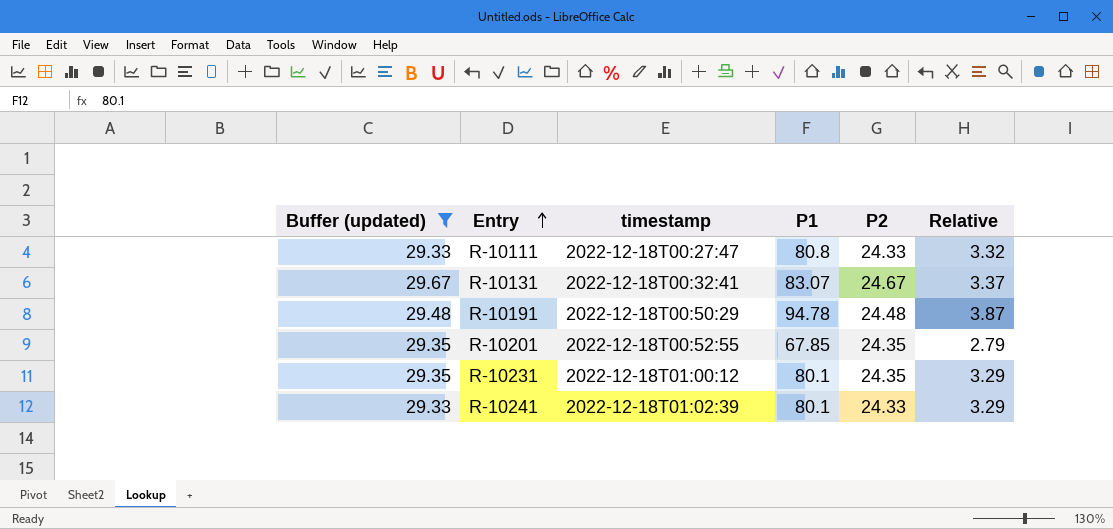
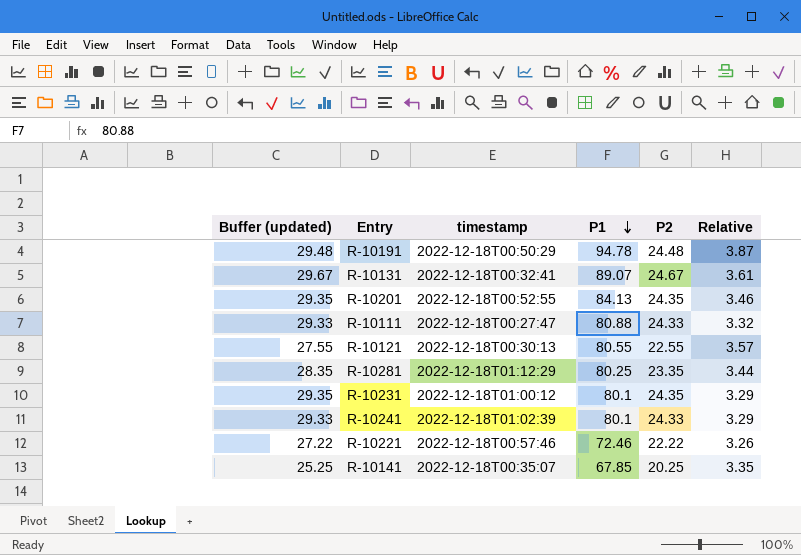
filter: Buffer (updated) >= 29.33 -> none
row order: Entry ascending -> P1 descending
R-10131 | P1: 83.07 -> 89.07
R-10131 | Relative: 3.37 -> 3.61
R-10201 | P1: 67.85 -> 84.13
R-10201 | Relative: 2.79 -> 3.46
R-10111 | P1: 80.8 -> 80.88

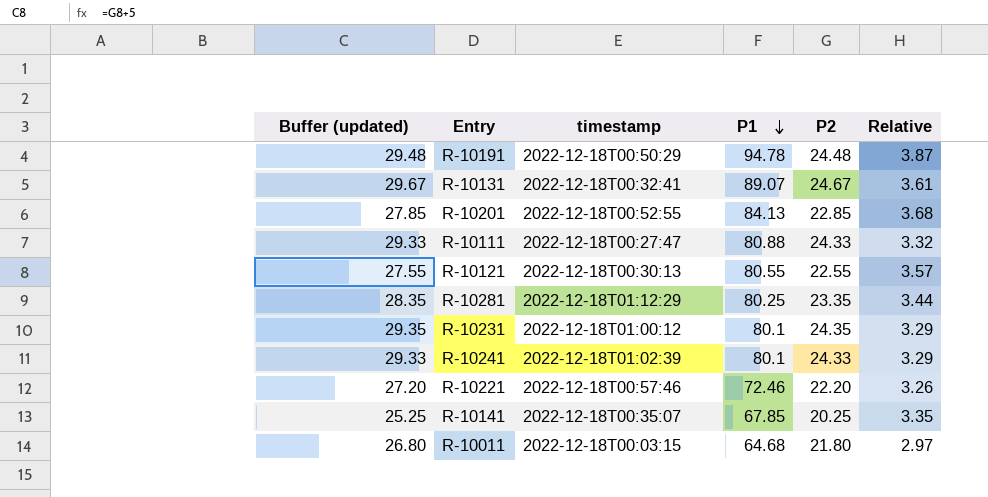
R-10201 | Buffer (updated): 29.35 -> 27.85
R-10201 | P2: 24.35 -> 22.85
R-10201 | Relative: 3.46 -> 3.68
R-10221 | Buffer (updated): 27.22 -> 27.20
R-10221 | P2: 22.22 -> 22.20
row R-10011: none -> 26.80 | 2022-12-18T00:03:15 | 64.68 | 21.80 | 2.97

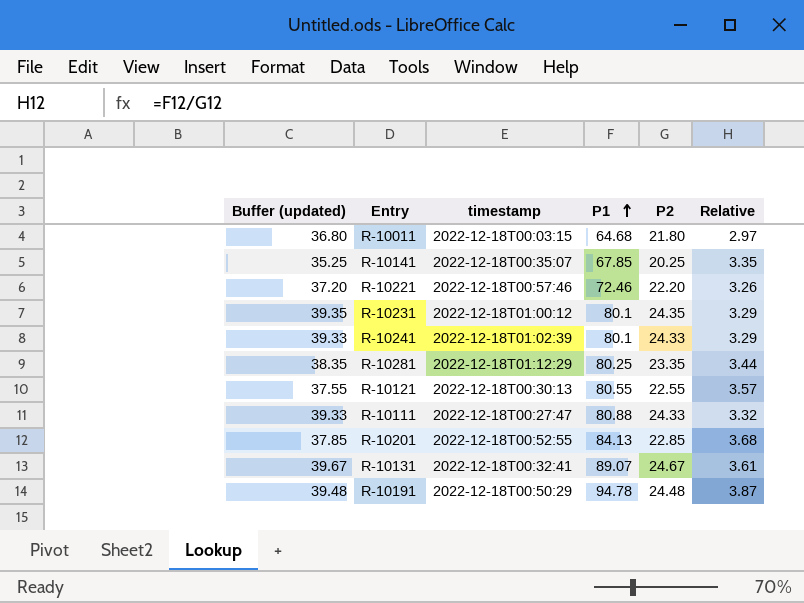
row order: P1 descending -> P1 ascending
column Buffer (updated) | formula: [P2] + 5 -> [P2] + 15

